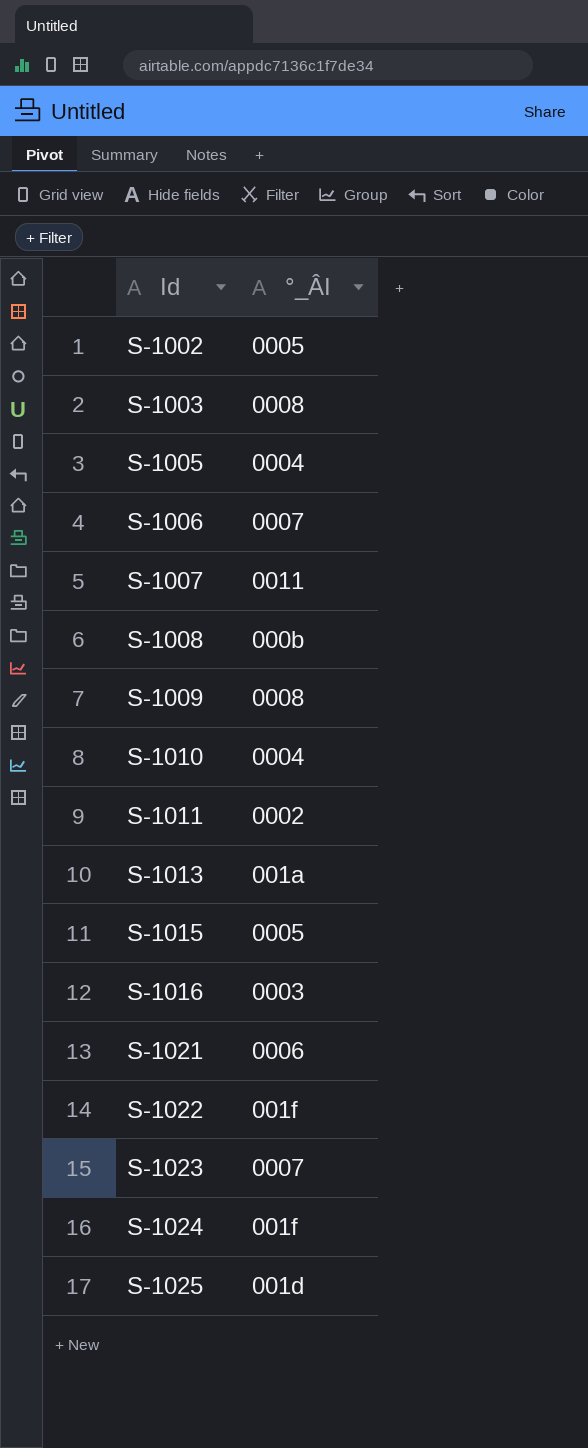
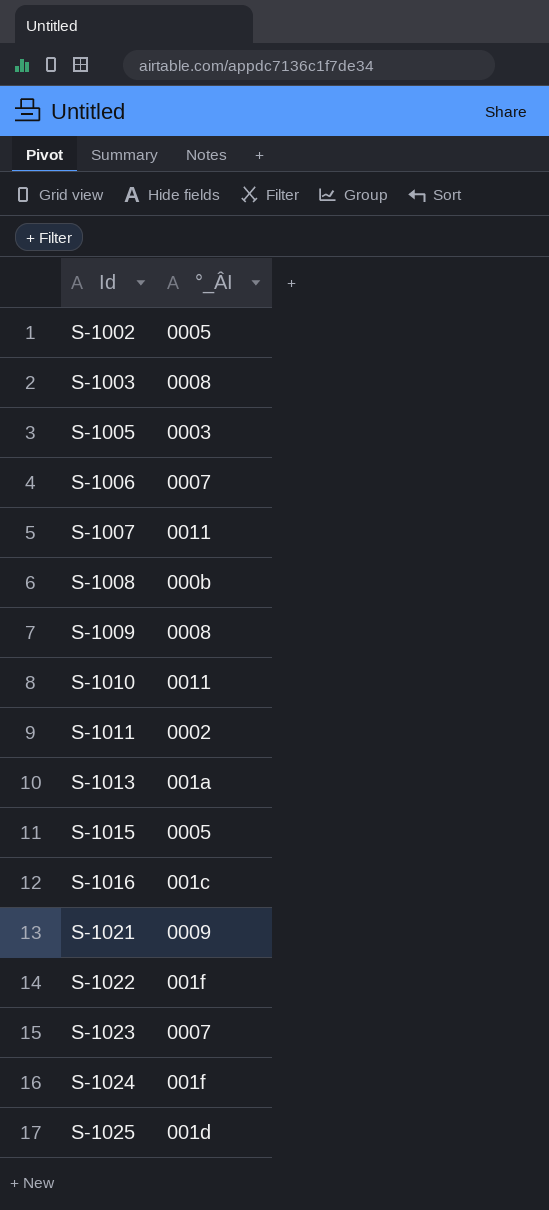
S-1005 | °_ÂI: 0004 -> 0003
S-1010 | °_ÂI: 0004 -> 0011
S-1016 | °_ÂI: 0003 -> 001c
S-1021 | °_ÂI: 0006 -> 0009

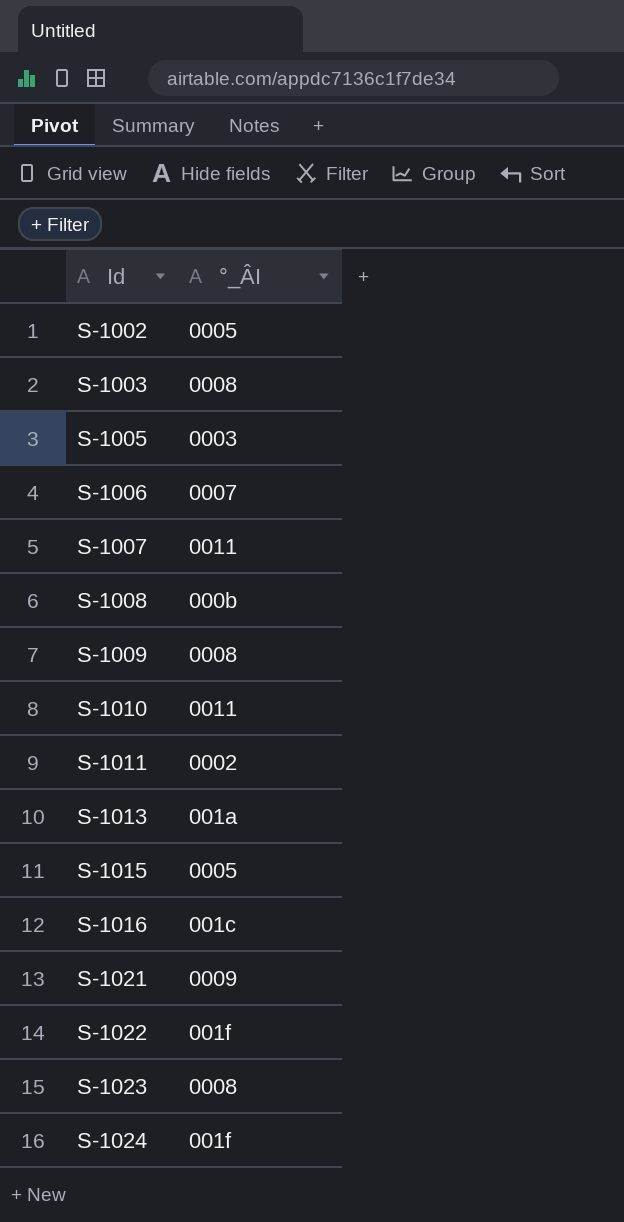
row S-1025: 001d -> none
S-1023 | °_ÂI: 0007 -> 0008

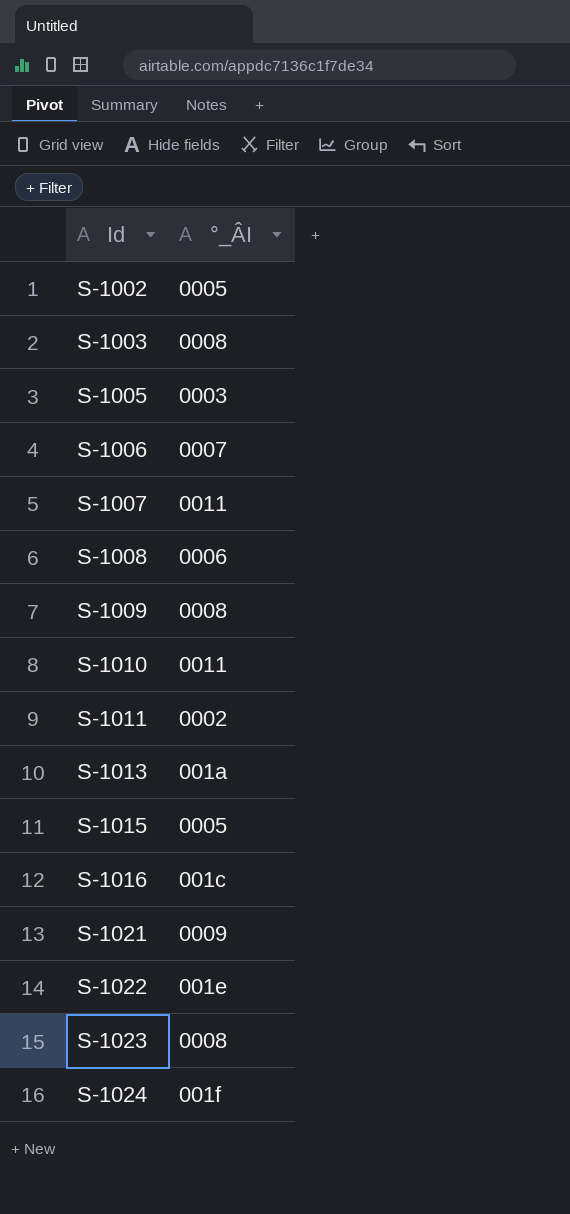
S-1008 | °_ÂI: 000b -> 0006
S-1022 | °_ÂI: 001f -> 001e

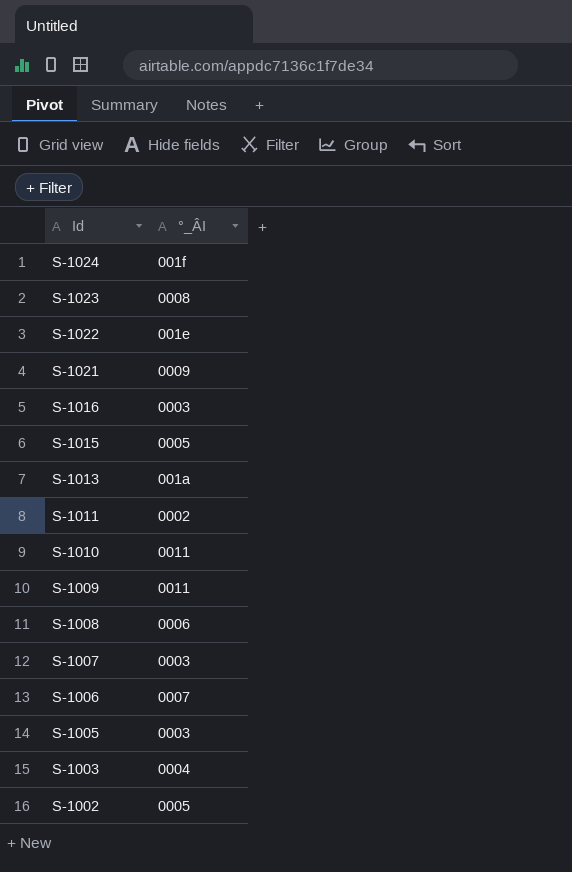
row order: Id ascending -> Id descending
S-1016 | °_ÂI: 001c -> 0003
S-1009 | °_ÂI: 0008 -> 0011
S-1007 | °_ÂI: 0011 -> 0003
S-1003 | °_ÂI: 0008 -> 0004

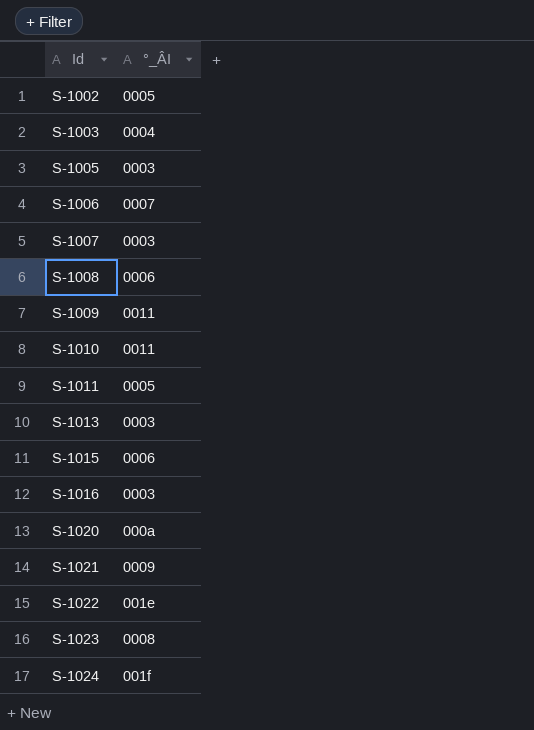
row order: Id descending -> Id ascending
S-1011 | °_ÂI: 0002 -> 0005
S-1013 | °_ÂI: 001a -> 0003
S-1015 | °_ÂI: 0005 -> 0006
row S-1020: none -> 000a

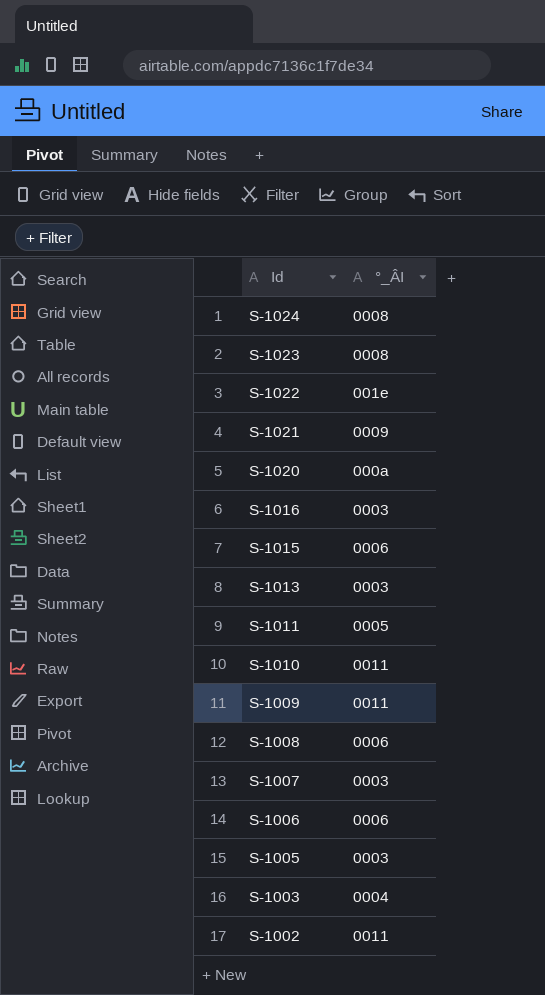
row order: Id ascending -> Id descending
S-1024 | °_ÂI: 001f -> 0008
S-1006 | °_ÂI: 0007 -> 0006
S-1002 | °_ÂI: 0005 -> 0011

